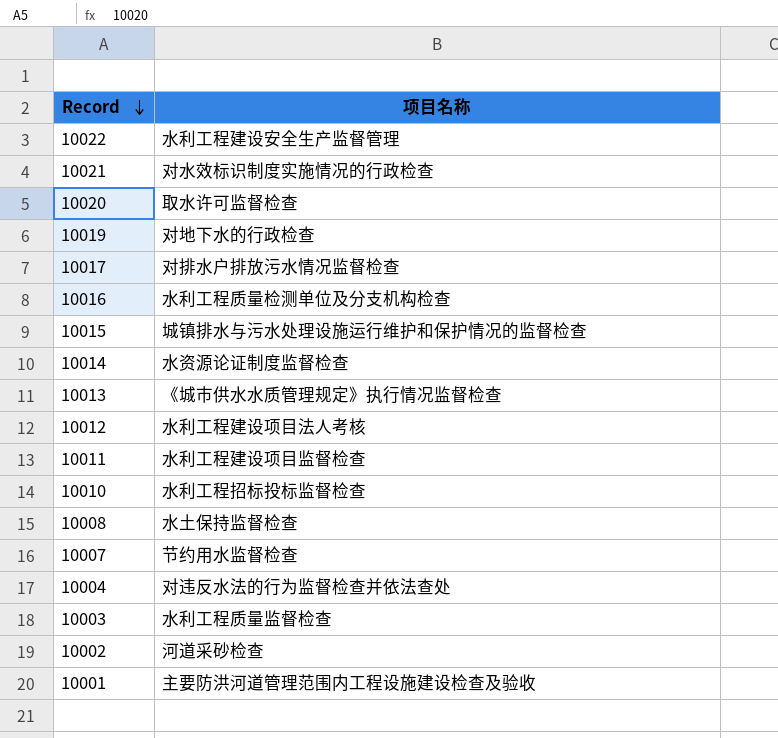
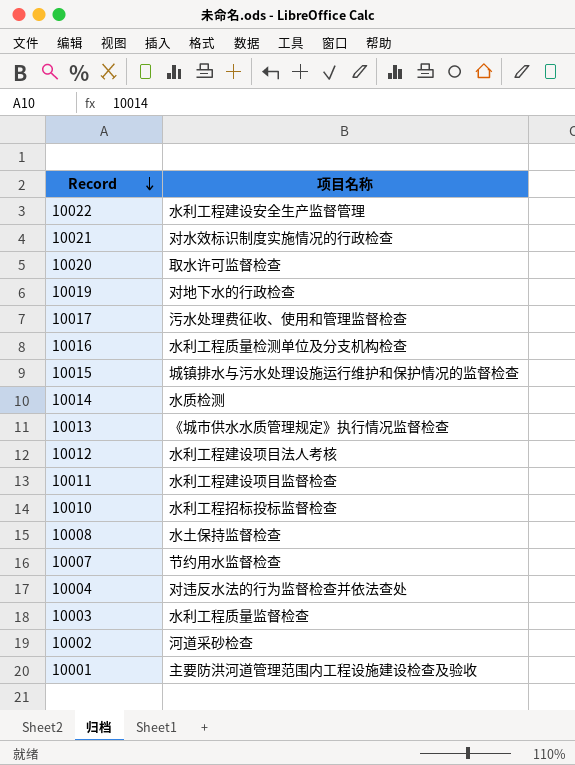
10017 | 项目名称: 对排水户排放污水情况监督检查 -> 污水处理费征收、使用和管理监督检查
10014 | 项目名称: 水资源论证制度监督检查 -> 水质检测

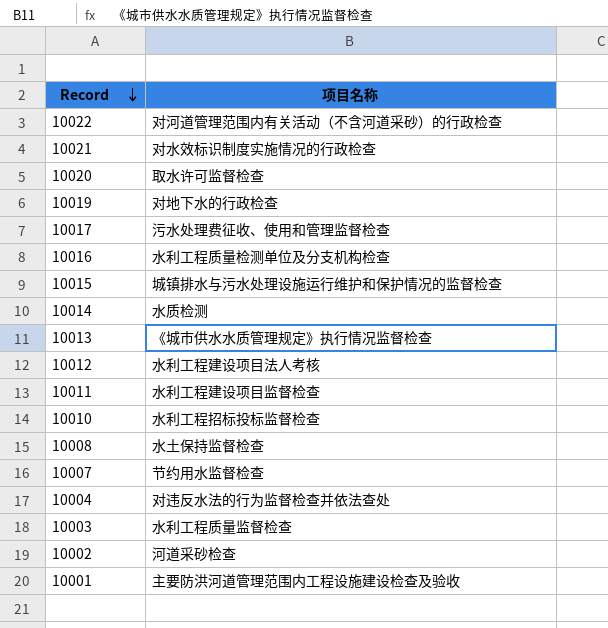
10022 | 项目名称: 水利工程建设安全生产监督管理 -> 对河道管理范围内有关活动（不含河道采砂）的行政检查

